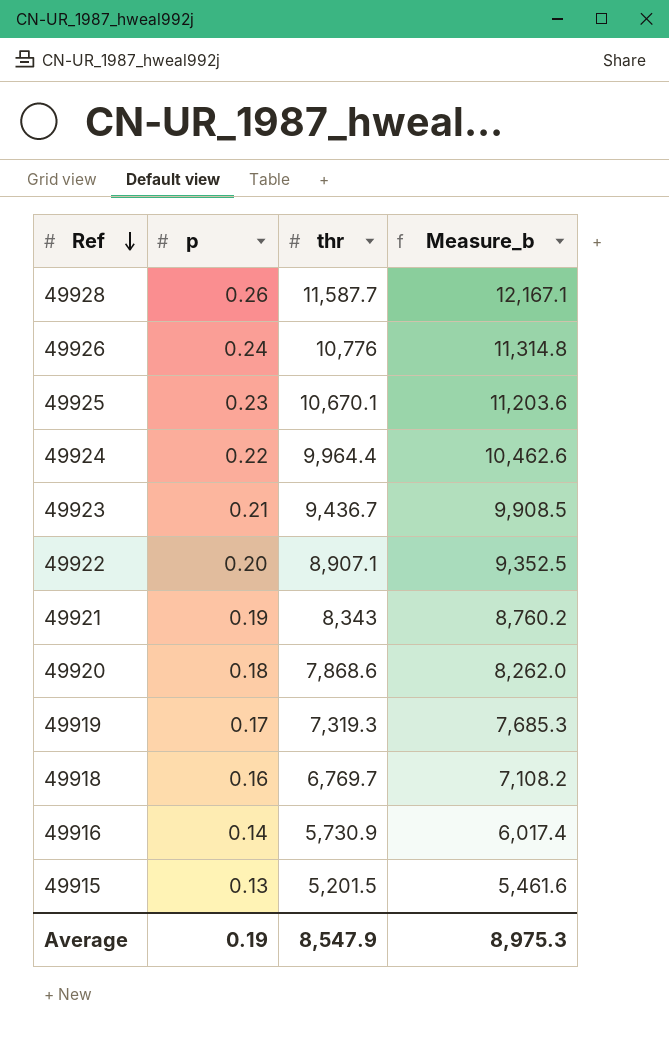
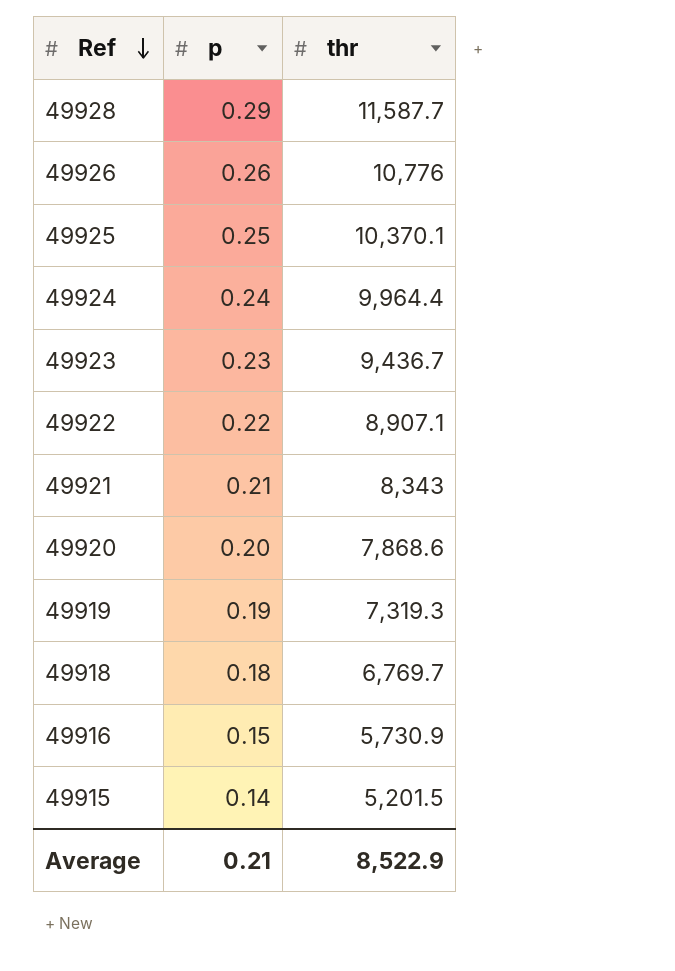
column Measure_b | formula: [thr] * 1.05 -> none
49928 | p: 0.26 -> 0.29
49926 | p: 0.24 -> 0.26
49925 | p: 0.23 -> 0.25
49925 | thr: 10,670.1 -> 10,370.1
49924 | p: 0.22 -> 0.24
49923 | p: 0.21 -> 0.23
49922 | p: 0.20 -> 0.22
49921 | p: 0.19 -> 0.21
49920 | p: 0.18 -> 0.20
49919 | p: 0.17 -> 0.19
49918 | p: 0.16 -> 0.18
49916 | p: 0.14 -> 0.15
49915 | p: 0.13 -> 0.14
Average | p: 0.19 -> 0.21
Average | thr: 8,547.9 -> 8,522.9

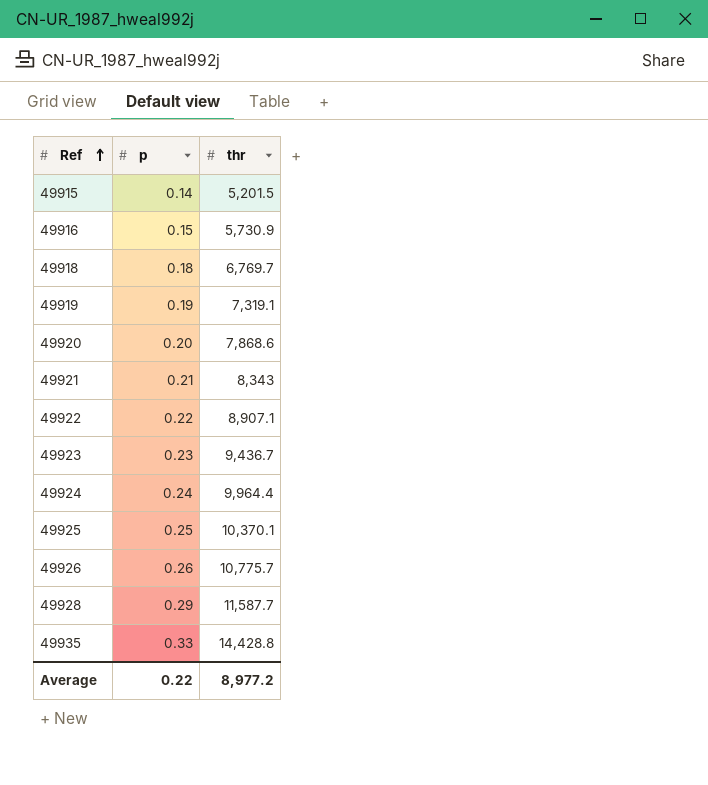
row order: Ref descending -> Ref ascending
49919 | thr: 7,319.3 -> 7,319.1
49926 | thr: 10,776 -> 10,775.7
row 49935: none -> 0.33 | 14,428.8
Average | p: 0.21 -> 0.22
Average | thr: 8,522.9 -> 8,977.2

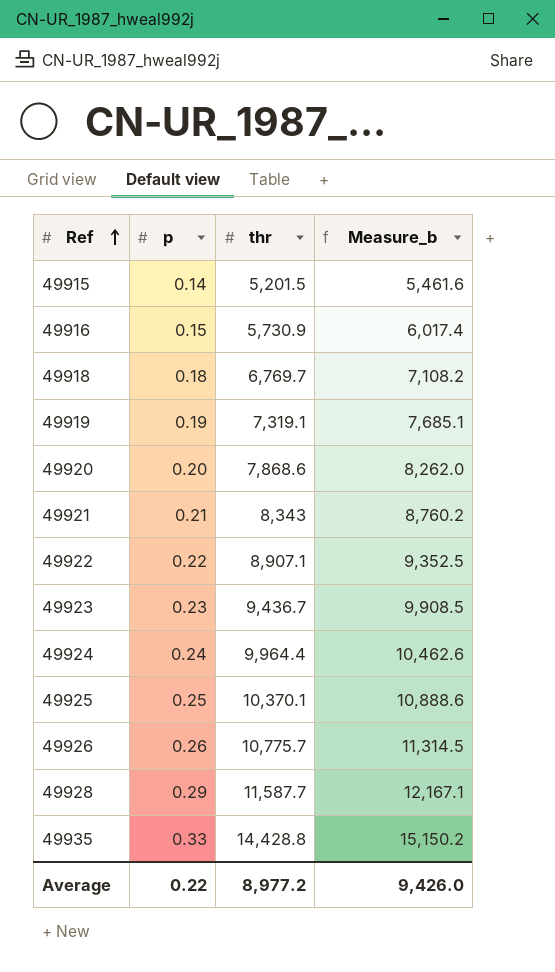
column Measure_b | formula: none -> [thr] * 1.05

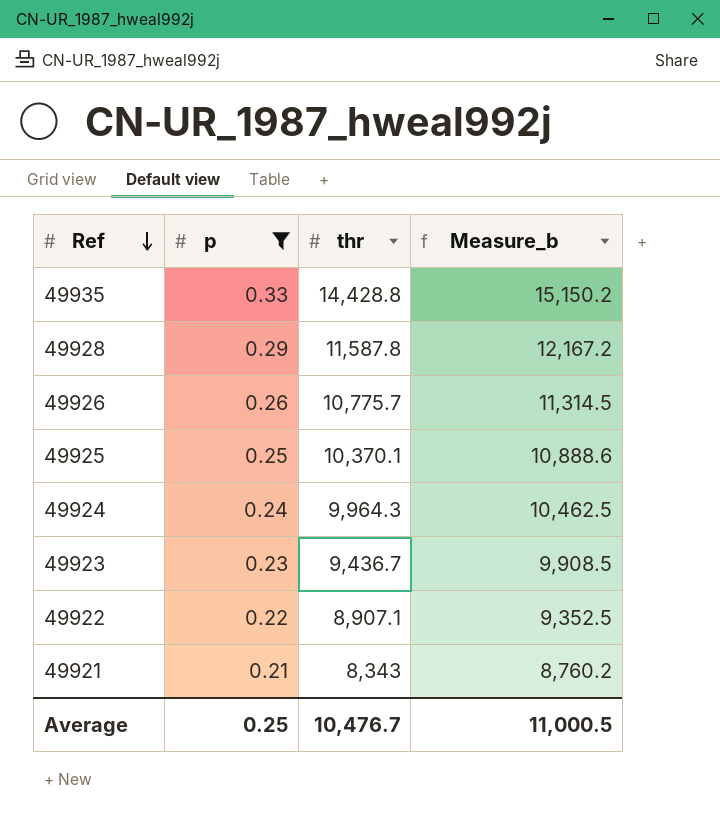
filter: none -> p >= 0.21
row order: Ref ascending -> Ref descending
49928 | thr: 11,587.7 -> 11,587.8
49928 | Measure_b: 12,167.1 -> 12,167.2
49924 | thr: 9,964.4 -> 9,964.3
49924 | Measure_b: 10,462.6 -> 10,462.5
Average | p: 0.22 -> 0.25
Average | thr: 8,977.2 -> 10,476.7
Average | Measure_b: 9,426.0 -> 11,000.5

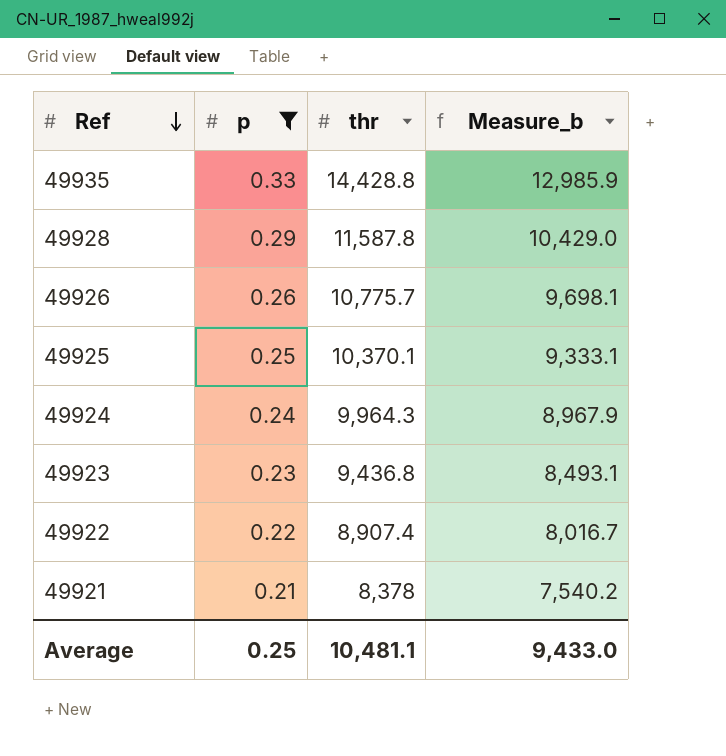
column Measure_b | formula: [thr] * 1.05 -> [thr] * 0.9
49923 | thr: 9,436.7 -> 9,436.8
49922 | thr: 8,907.1 -> 8,907.4
49921 | thr: 8,343 -> 8,378
Average | thr: 10,476.7 -> 10,481.1
Average | Measure_b: 11,000.5 -> 9,433.0

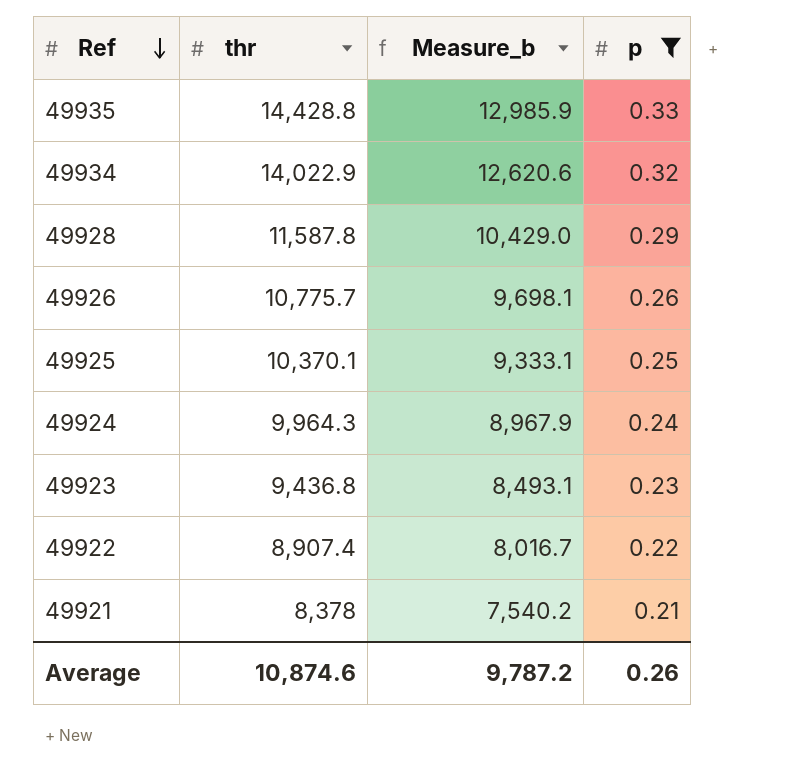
column p | position: 2 -> 4
row 49934: none -> 14,022.9 | 12,620.6 | 0.32
Average | thr: 10,481.1 -> 10,874.6
Average | Measure_b: 9,433.0 -> 9,787.2
Average | p: 0.25 -> 0.26

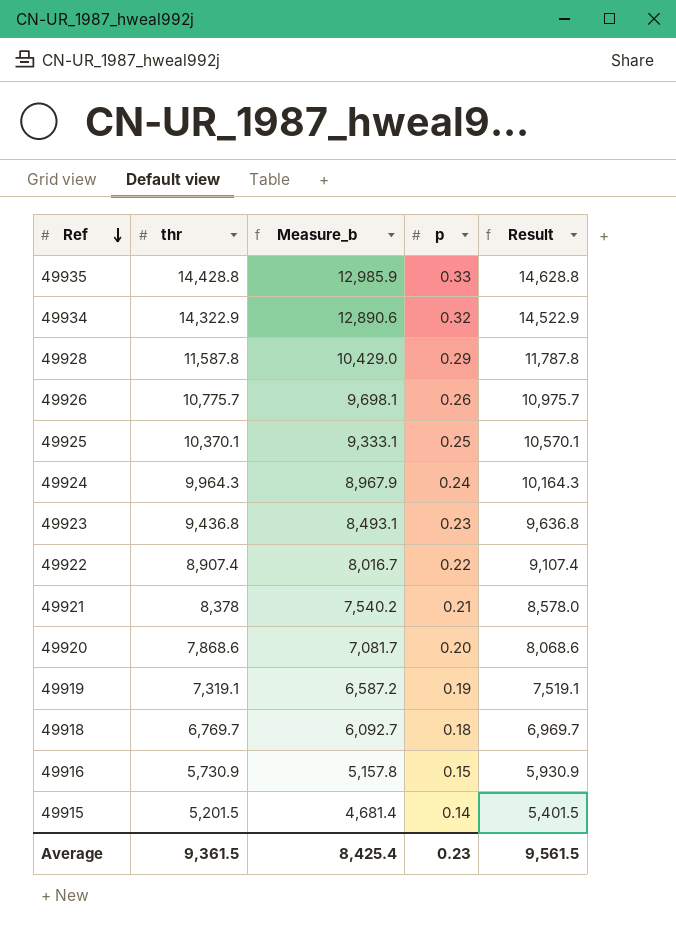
filter: p >= 0.21 -> none
column Result | formula: none -> [thr] + 200
49934 | thr: 14,022.9 -> 14,322.9
49934 | Measure_b: 12,620.6 -> 12,890.6
Average | thr: 10,874.6 -> 9,361.5
Average | Measure_b: 9,787.2 -> 8,425.4
Average | p: 0.26 -> 0.23

